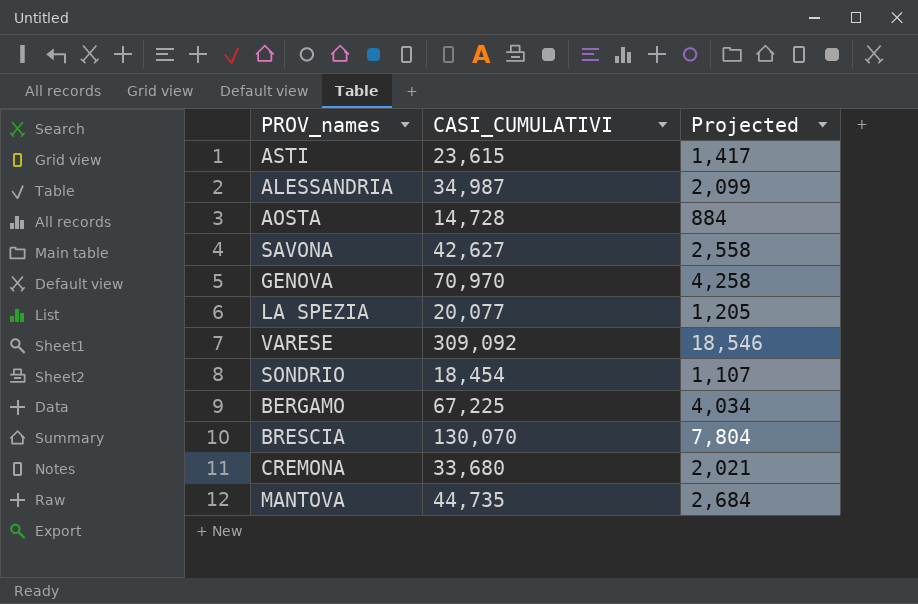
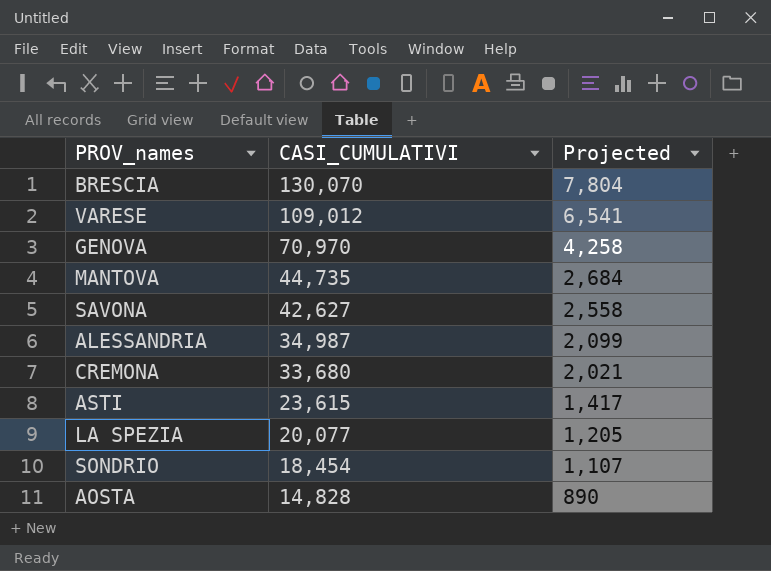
row order: none -> CASI_CUMULATIVI descending
row BERGAMO: 67,225 | 4,034 -> none
VARESE | CASI_CUMULATIVI: 309,092 -> 109,012
VARESE | Projected: 18,546 -> 6,541
AOSTA | CASI_CUMULATIVI: 14,728 -> 14,828
AOSTA | Projected: 884 -> 890

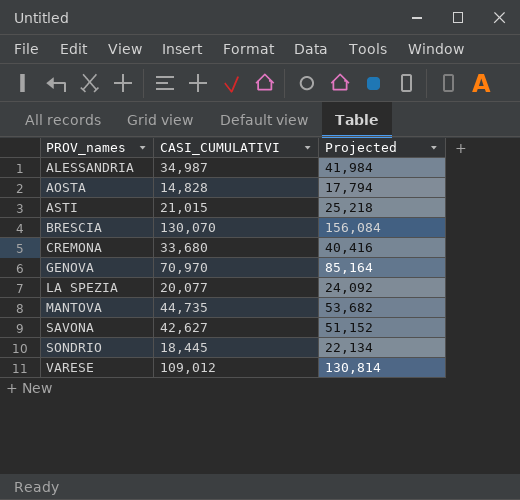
row order: CASI_CUMULATIVI descending -> PROV_names ascending
column Projected | formula: [CASI_CUMULATIVI] * 0.06 -> [CASI_CUMULATIVI] * 1.2
ASTI | CASI_CUMULATIVI: 23,615 -> 21,015
SONDRIO | CASI_CUMULATIVI: 18,454 -> 18,445

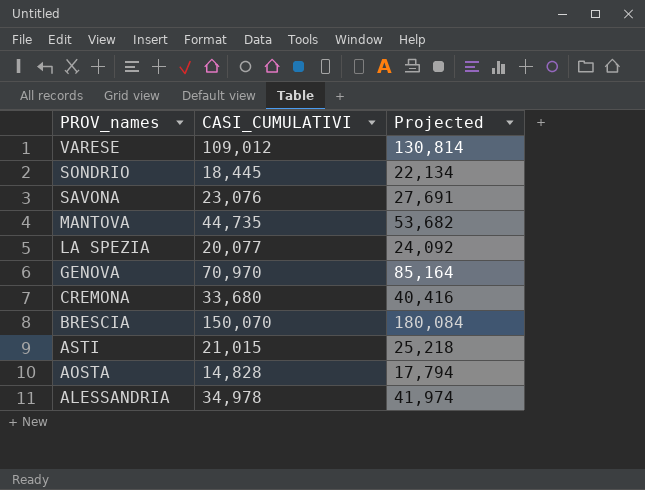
row order: PROV_names ascending -> PROV_names descending
SAVONA | CASI_CUMULATIVI: 42,627 -> 23,076
SAVONA | Projected: 51,152 -> 27,691
BRESCIA | CASI_CUMULATIVI: 130,070 -> 150,070
BRESCIA | Projected: 156,084 -> 180,084
ALESSANDRIA | CASI_CUMULATIVI: 34,987 -> 34,978
ALESSANDRIA | Projected: 41,984 -> 41,974

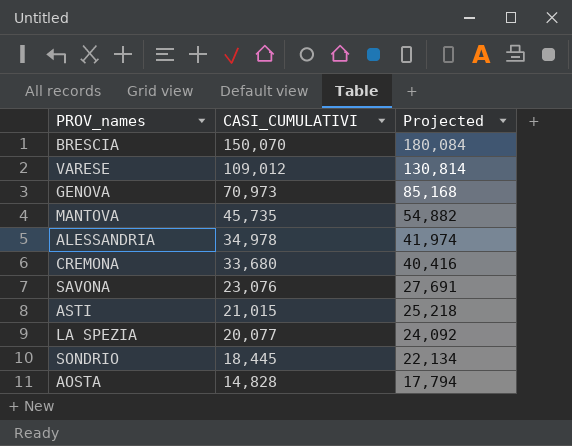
row order: PROV_names descending -> CASI_CUMULATIVI descending
GENOVA | CASI_CUMULATIVI: 70,970 -> 70,973
GENOVA | Projected: 85,164 -> 85,168
MANTOVA | CASI_CUMULATIVI: 44,735 -> 45,735
MANTOVA | Projected: 53,682 -> 54,882

